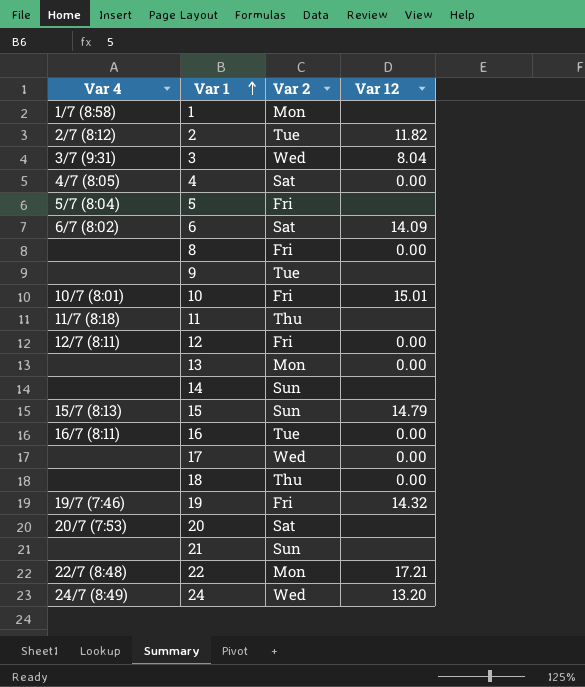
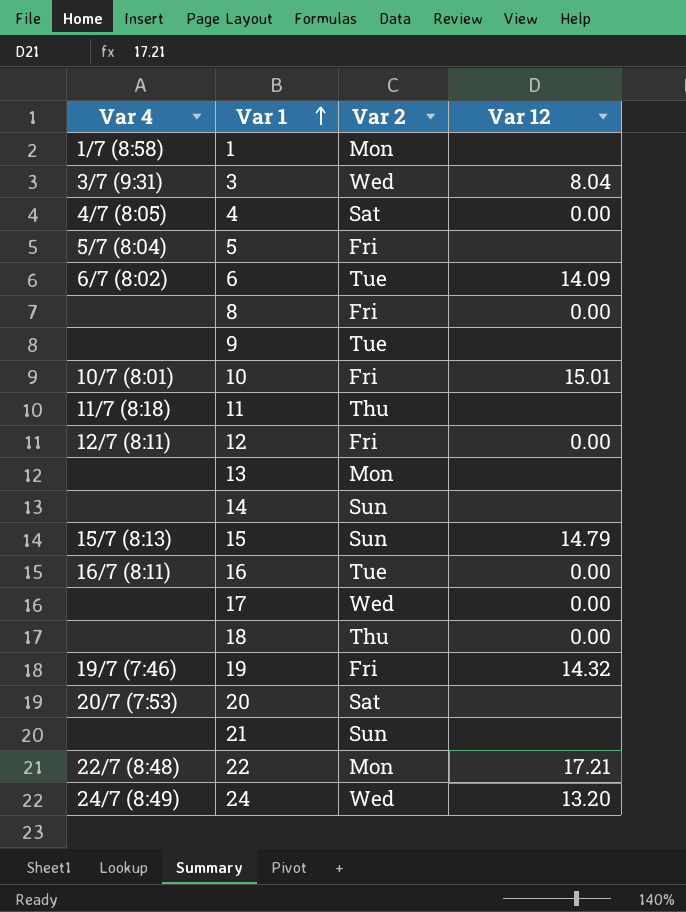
row 2: 2/7 (8:12) | Tue | 11.82 -> none
6 | Var 2: Sat -> Tue
13 | Var 12: 0.00 -> none

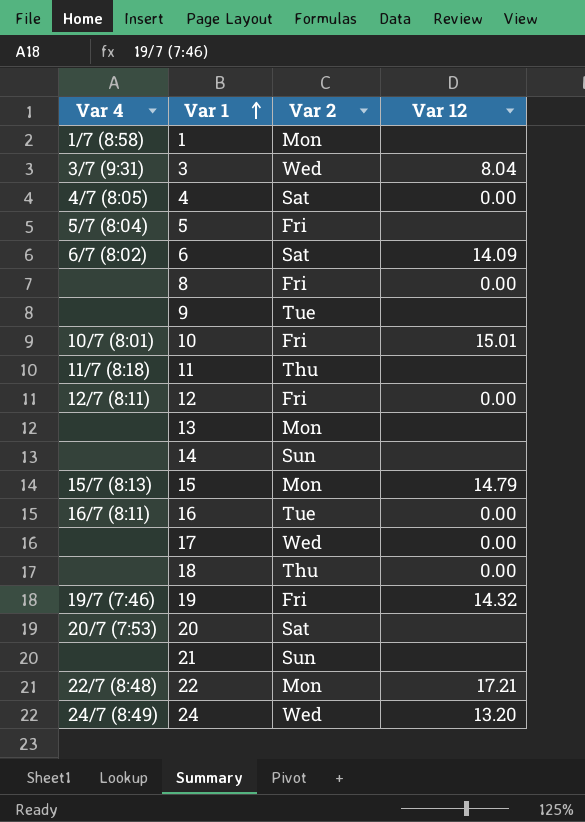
6 | Var 2: Tue -> Sat
15 | Var 2: Sun -> Mon

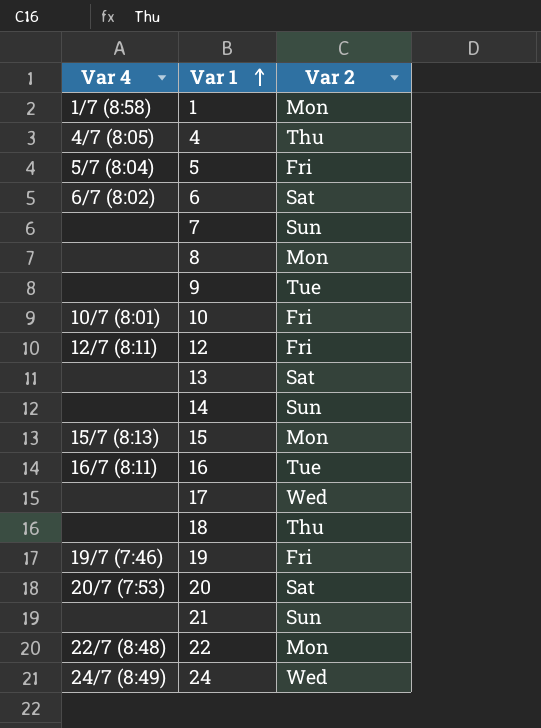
column Var 12 | position: 4 -> none
row 3: 3/7 (9:31) | Wed | 8.04 -> none
row 11: 11/7 (8:18) | Thu | none -> none
4 | Var 2: Sat -> Thu
row 7: none -> none | Sun
8 | Var 2: Fri -> Mon
13 | Var 2: Mon -> Sat

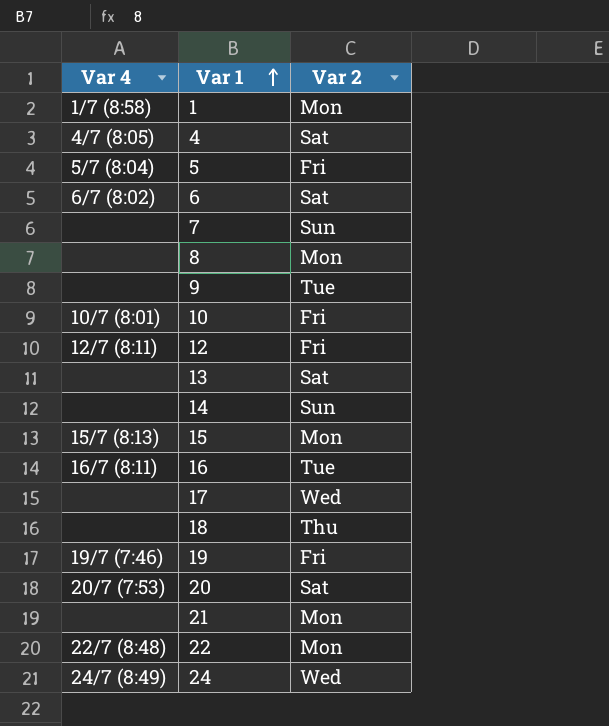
4 | Var 2: Thu -> Sat
21 | Var 2: Sun -> Mon

